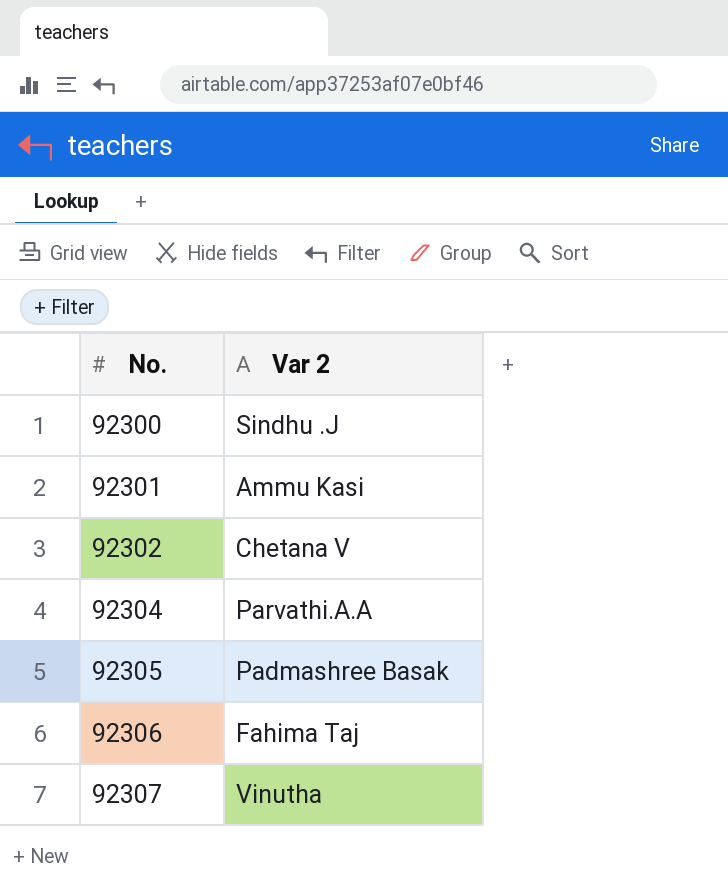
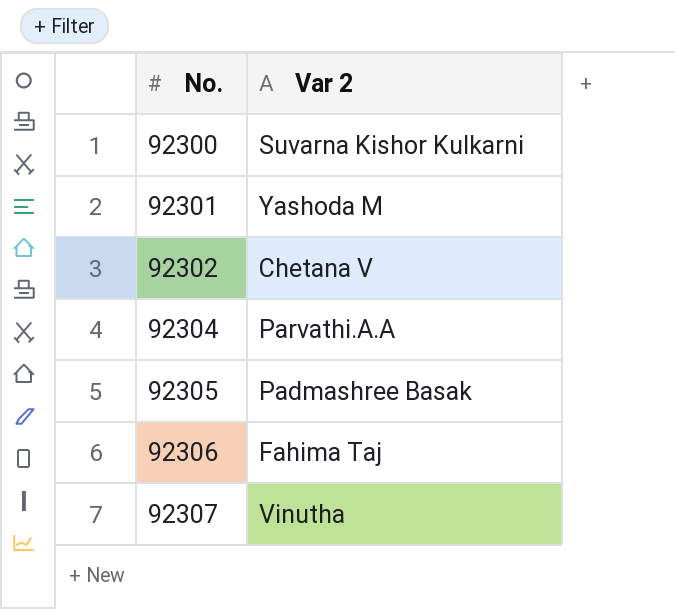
92300 | Var 2: Sindhu .J -> Suvarna Kishor Kulkarni
92301 | Var 2: Ammu Kasi -> Yashoda M

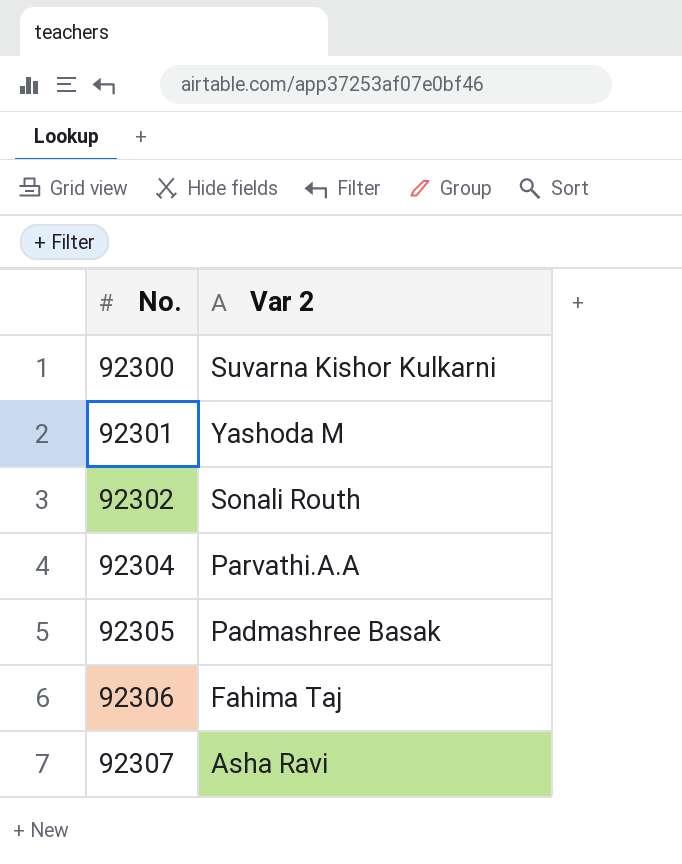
92302 | Var 2: Chetana V -> Sonali Routh
92307 | Var 2: Vinutha -> Asha Ravi

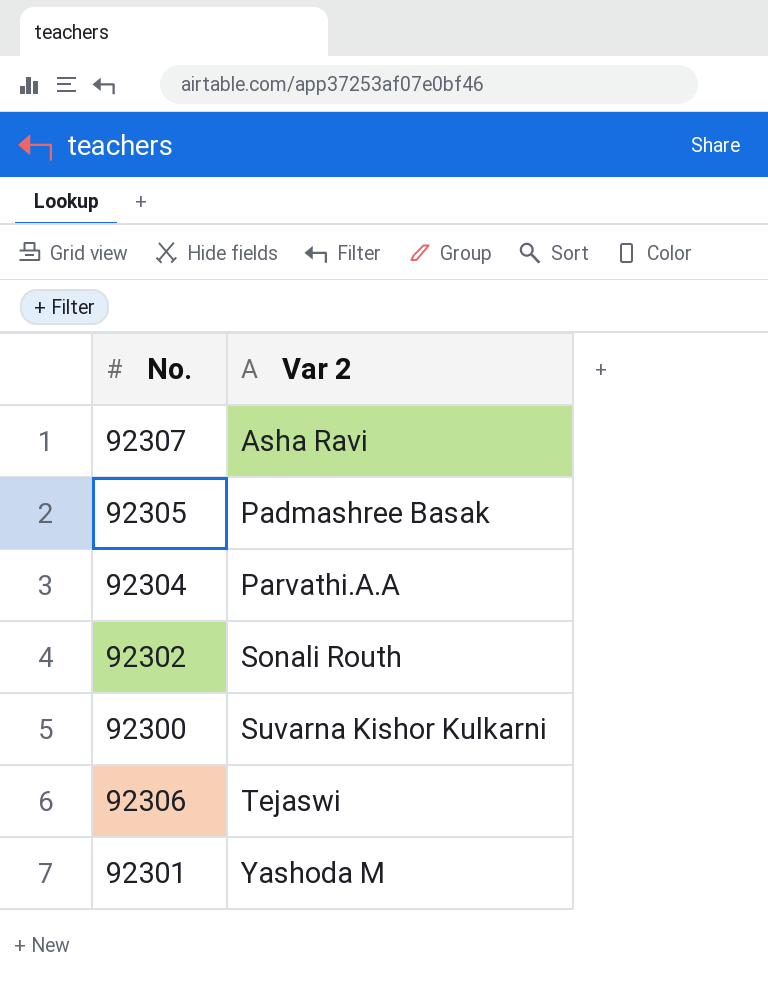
row order: No. ascending -> Var 2 ascending
92306 | Var 2: Fahima Taj -> Tejaswi

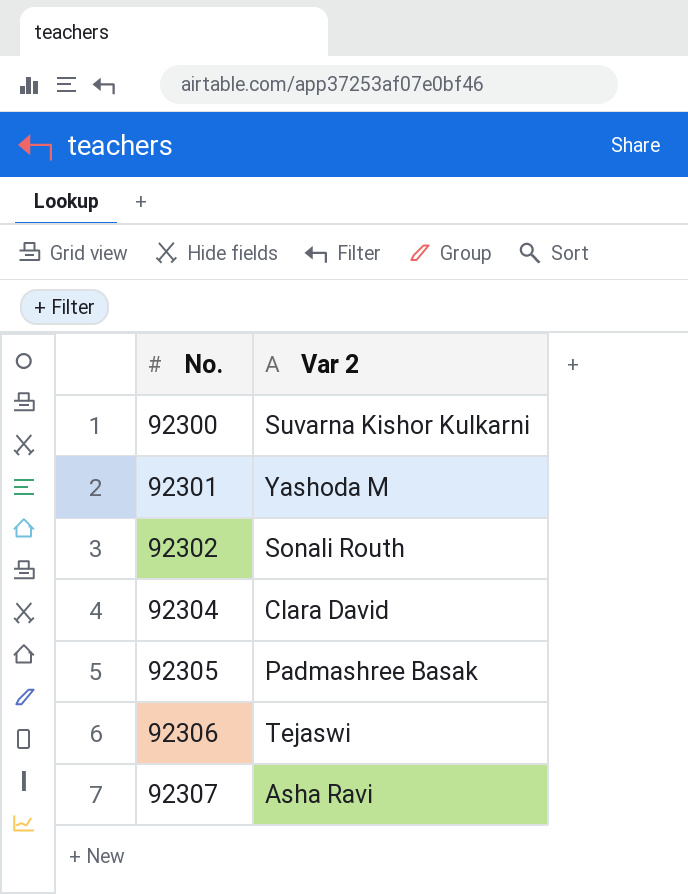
row order: Var 2 ascending -> No. ascending
92304 | Var 2: Parvathi.A.A -> Clara David

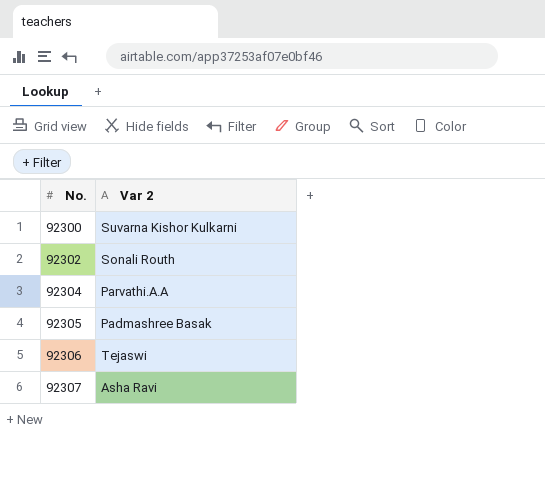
row 92301: Yashoda M -> none
92304 | Var 2: Clara David -> Parvathi.A.A

